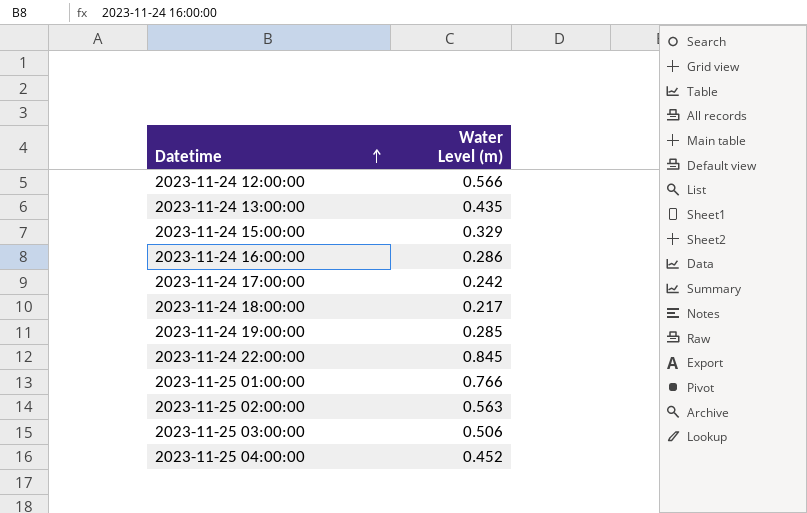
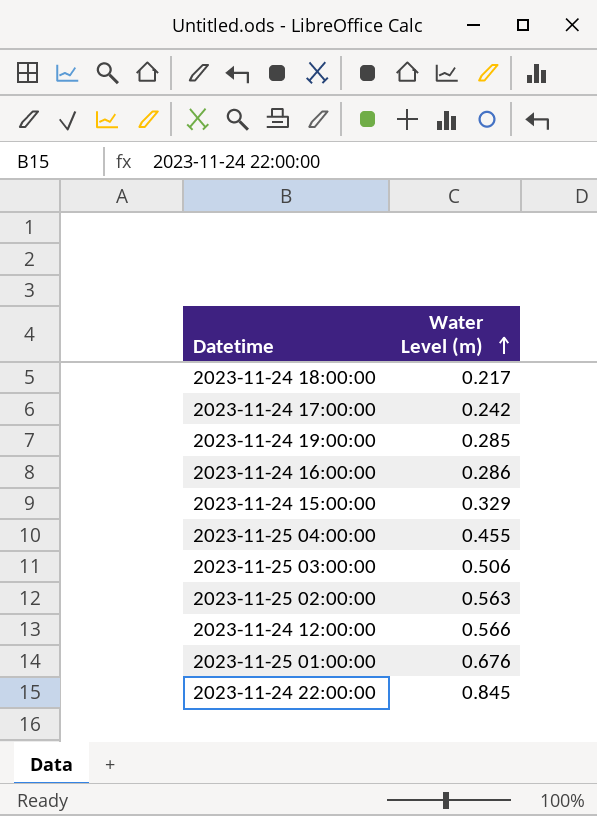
row order: Datetime ascending -> Water Level (m) ascending
row 2023-11-24 13:00:00: 0.435 -> none
2023-11-25 04:00:00 | Water Level (m): 0.452 -> 0.455
2023-11-25 01:00:00 | Water Level (m): 0.766 -> 0.676

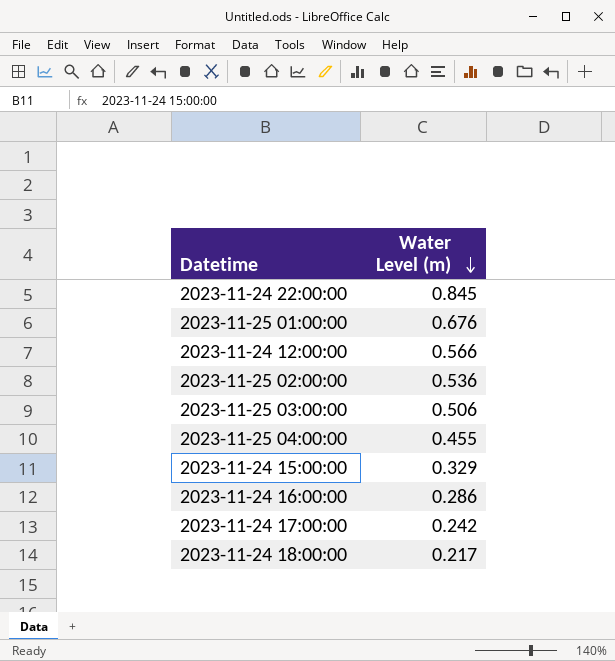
row order: Water Level (m) ascending -> Water Level (m) descending
row 2023-11-24 19:00:00: 0.285 -> none
2023-11-25 02:00:00 | Water Level (m): 0.563 -> 0.536

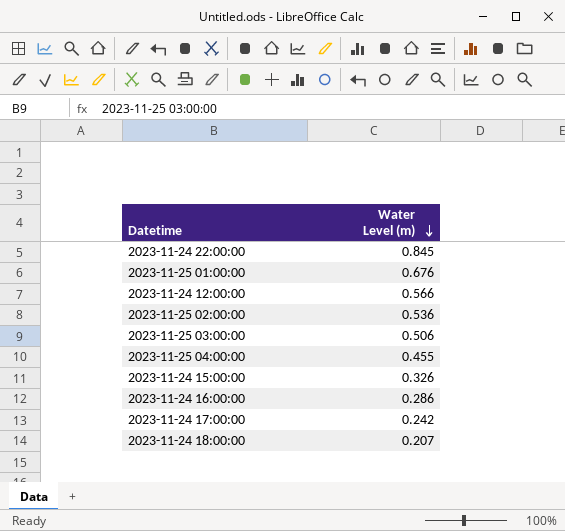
2023-11-24 15:00:00 | Water Level (m): 0.329 -> 0.326
2023-11-24 18:00:00 | Water Level (m): 0.217 -> 0.207

